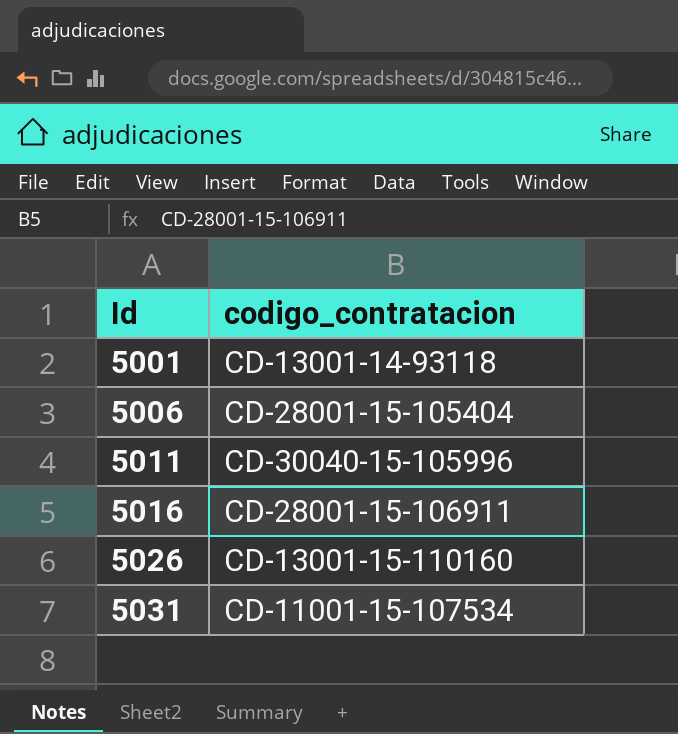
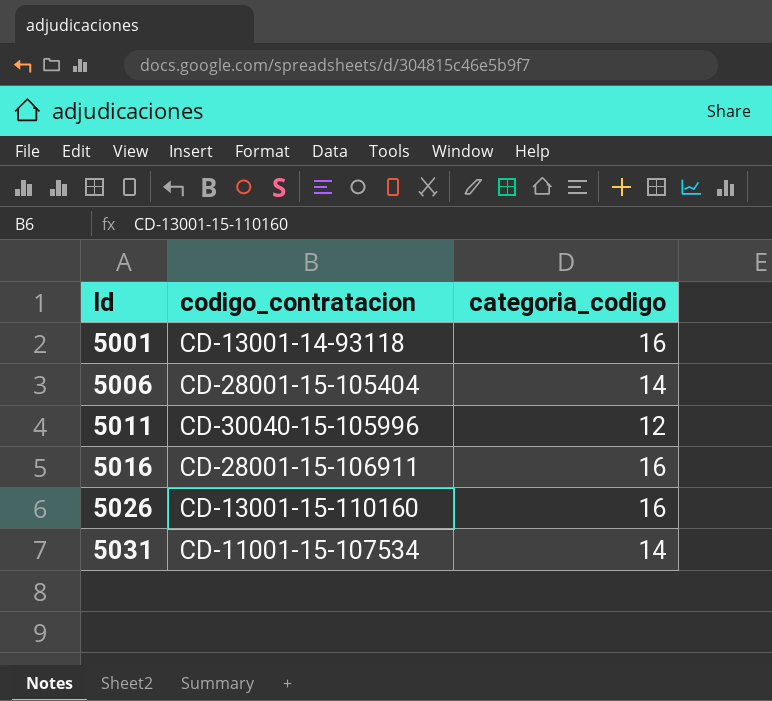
column categoria_codigo | position: none -> 3

